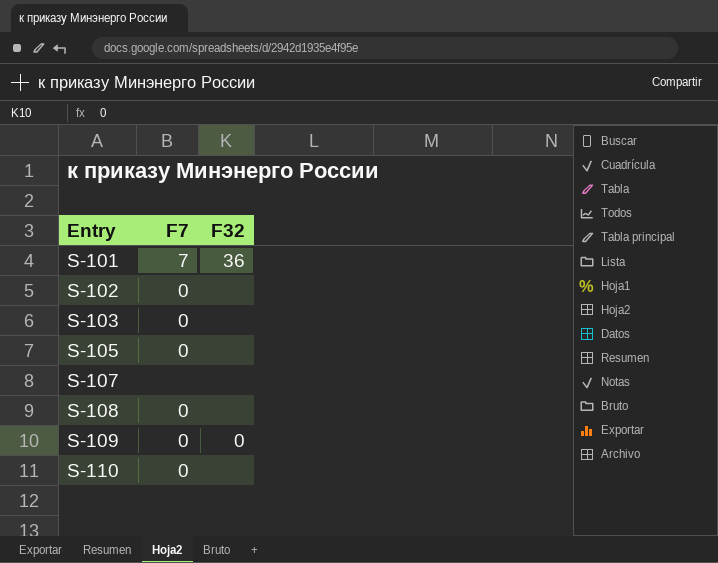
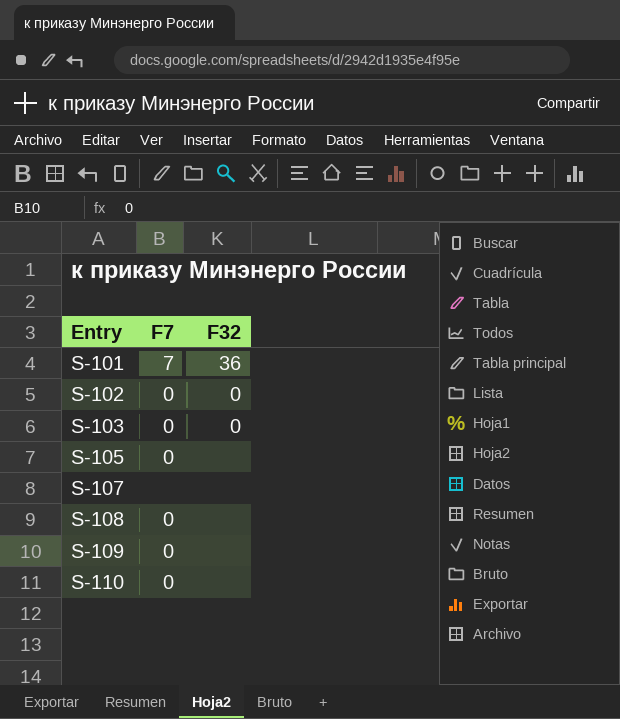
S-102 | F32: none -> 0
S-103 | F32: none -> 0
S-109 | F32: 0 -> none

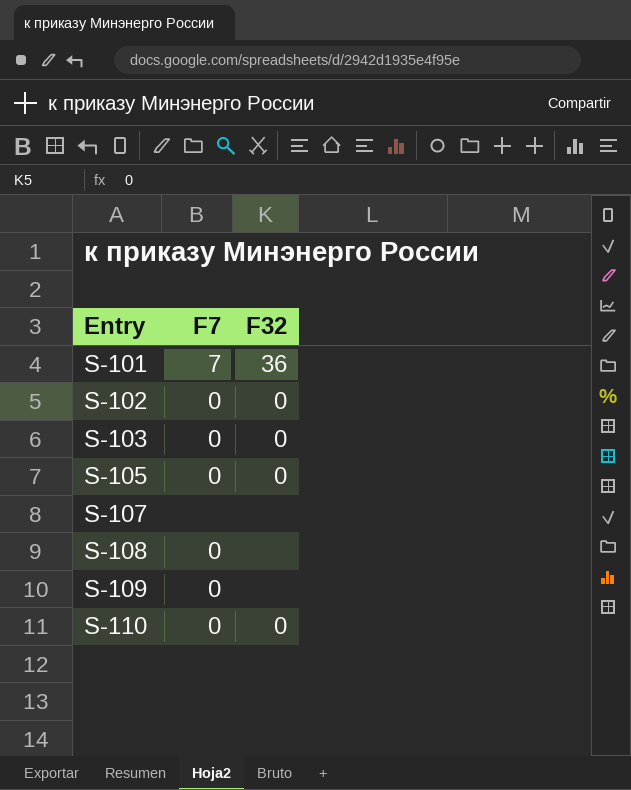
S-105 | F32: none -> 0
S-110 | F32: none -> 0

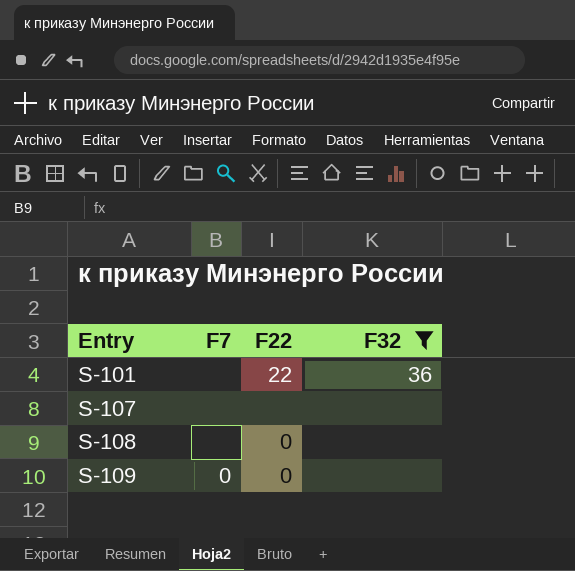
filter: none -> F32 != 0
column F22 | position: none -> 3
S-101 | F7: 7 -> none
S-108 | F7: 0 -> none

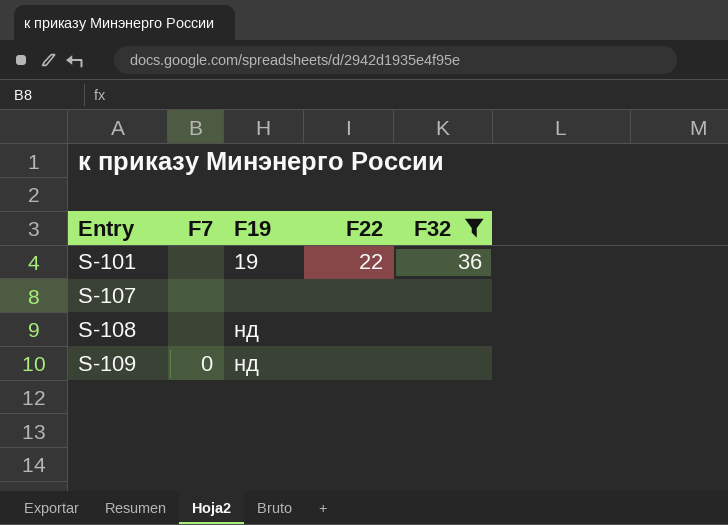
column F19 | position: none -> 3
S-108 | F22: 0 -> none
S-109 | F22: 0 -> none

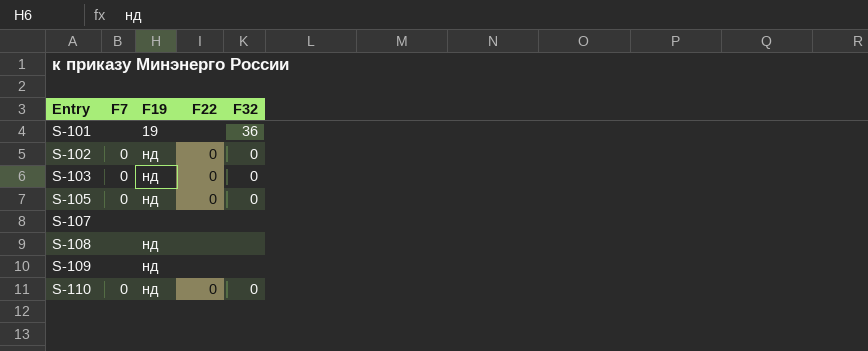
filter: F32 != 0 -> none
S-101 | F22: 22 -> none
S-109 | F7: 0 -> none

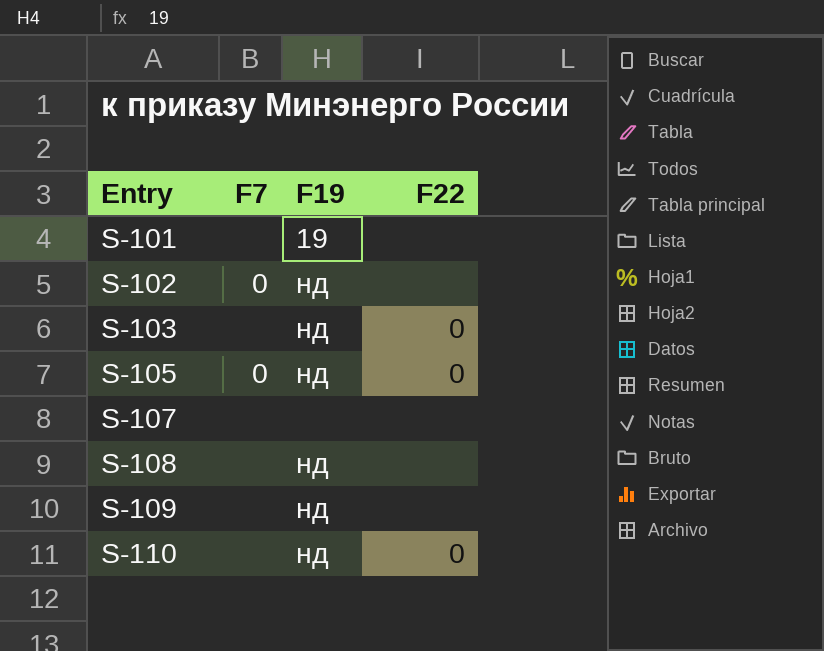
column F32 | position: 5 -> none
S-102 | F22: 0 -> none
S-103 | F7: 0 -> none
S-110 | F7: 0 -> none

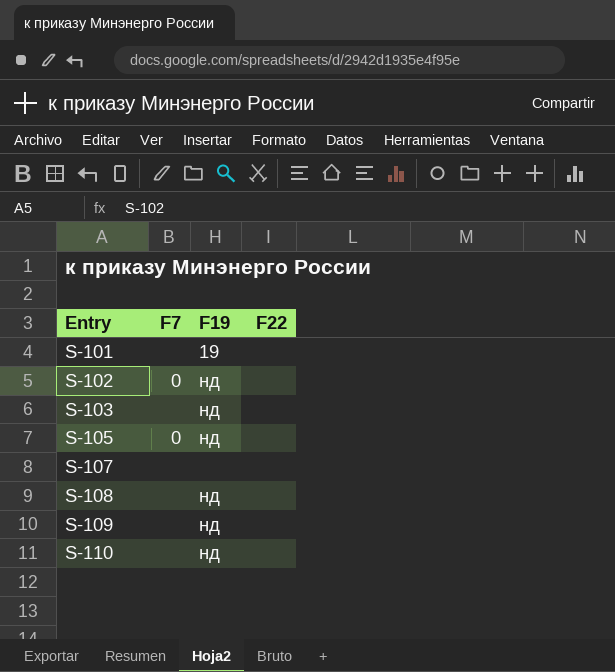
S-103 | F22: 0 -> none
S-105 | F22: 0 -> none
S-110 | F22: 0 -> none

